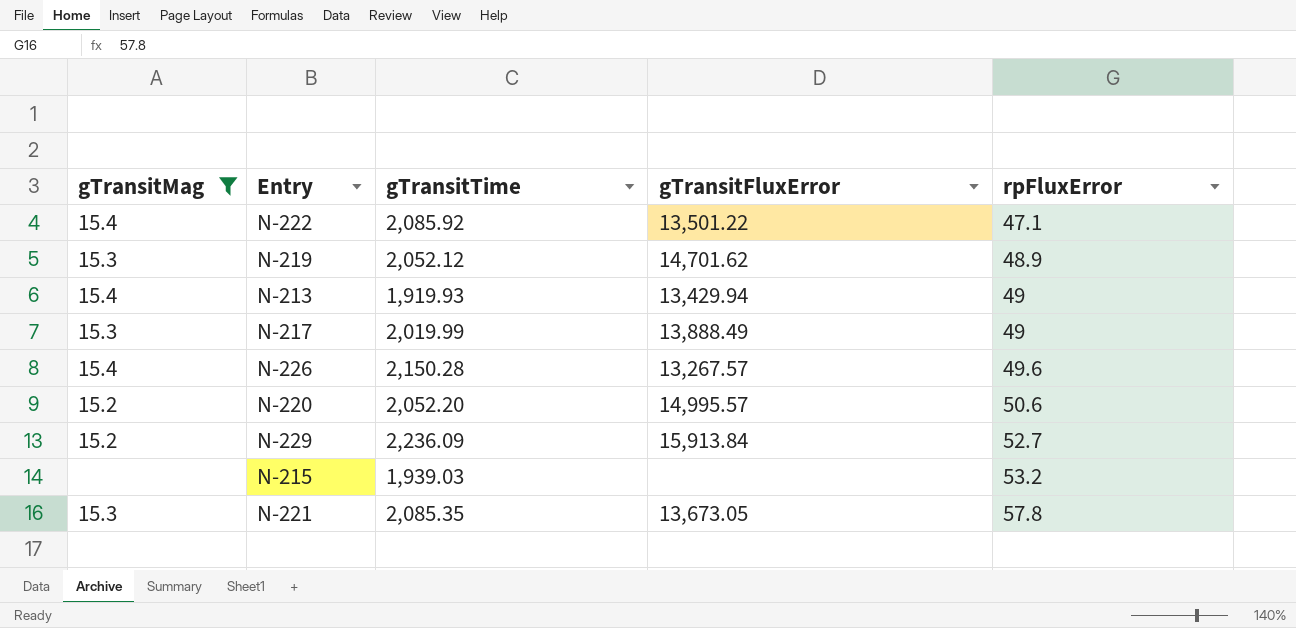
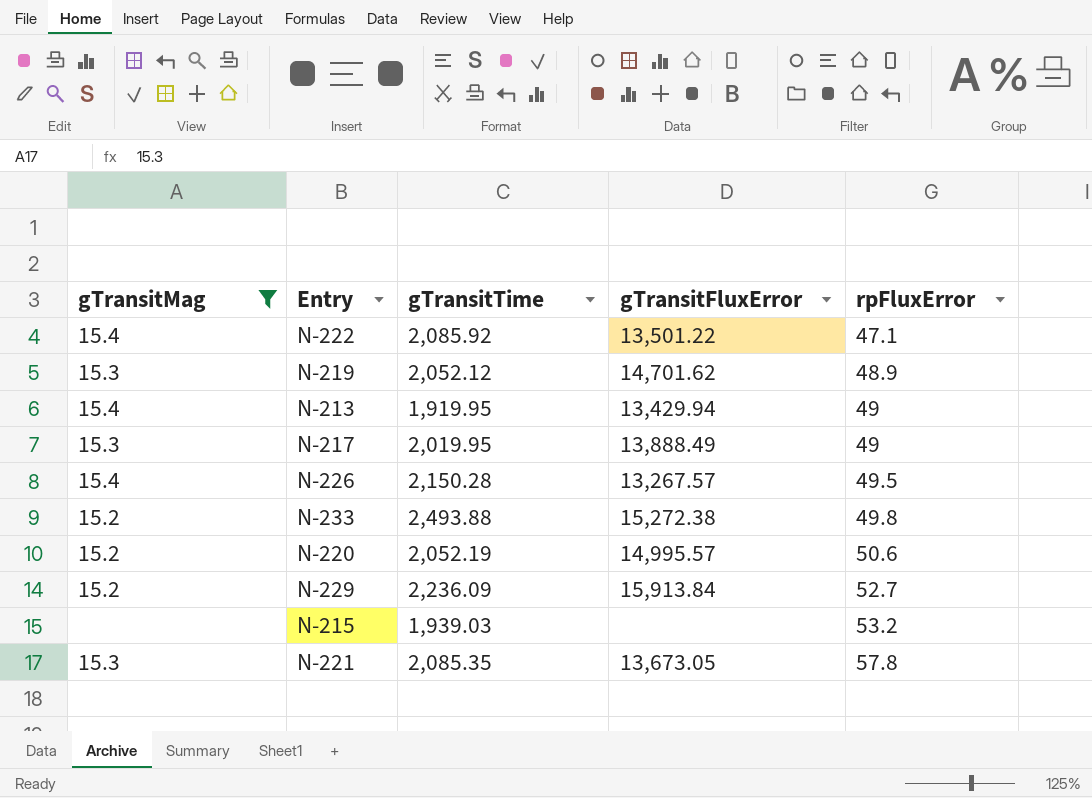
N-213 | gTransitTime: 1,919.93 -> 1,919.95
N-217 | gTransitTime: 2,019.99 -> 2,019.95
N-226 | rpFluxError: 49.6 -> 49.5
row N-233: none -> 15.2 | 2,493.88 | 15,272.38 | 49.8
N-220 | gTransitTime: 2,052.20 -> 2,052.19

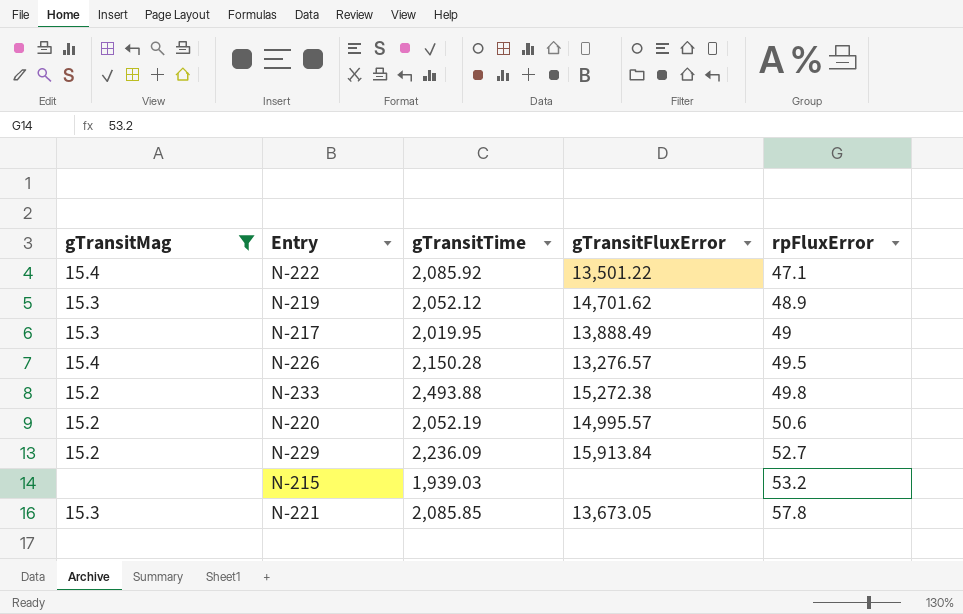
row N-213: 15.4 | 1,919.95 | 13,429.94 | 49 -> none
N-226 | gTransitFluxError: 13,267.57 -> 13,276.57
N-221 | gTransitTime: 2,085.35 -> 2,085.85

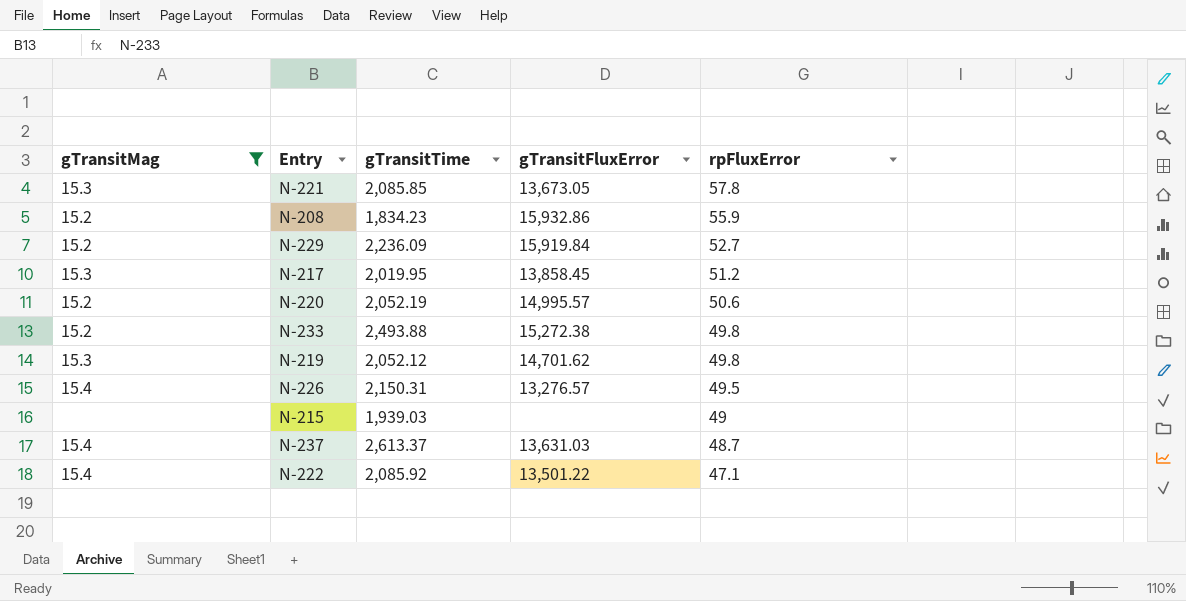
row order: rpFluxError ascending -> rpFluxError descending
row N-208: none -> 15.2 | 1,834.23 | 15,932.86 | 55.9
N-229 | gTransitFluxError: 15,913.84 -> 15,919.84
N-217 | gTransitFluxError: 13,888.49 -> 13,858.45
N-217 | rpFluxError: 49 -> 51.2
N-219 | rpFluxError: 48.9 -> 49.8
N-226 | gTransitTime: 2,150.28 -> 2,150.31
N-215 | rpFluxError: 53.2 -> 49
row N-237: none -> 15.4 | 2,613.37 | 13,631.03 | 48.7

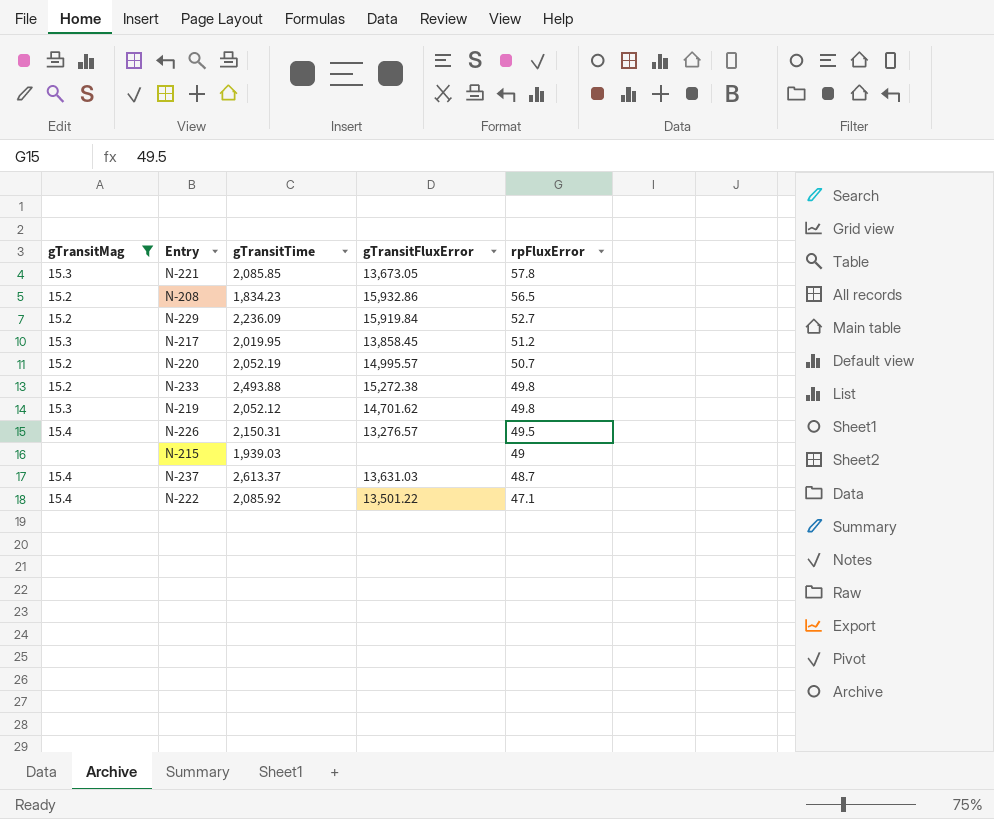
N-208 | rpFluxError: 55.9 -> 56.5
N-220 | rpFluxError: 50.6 -> 50.7

